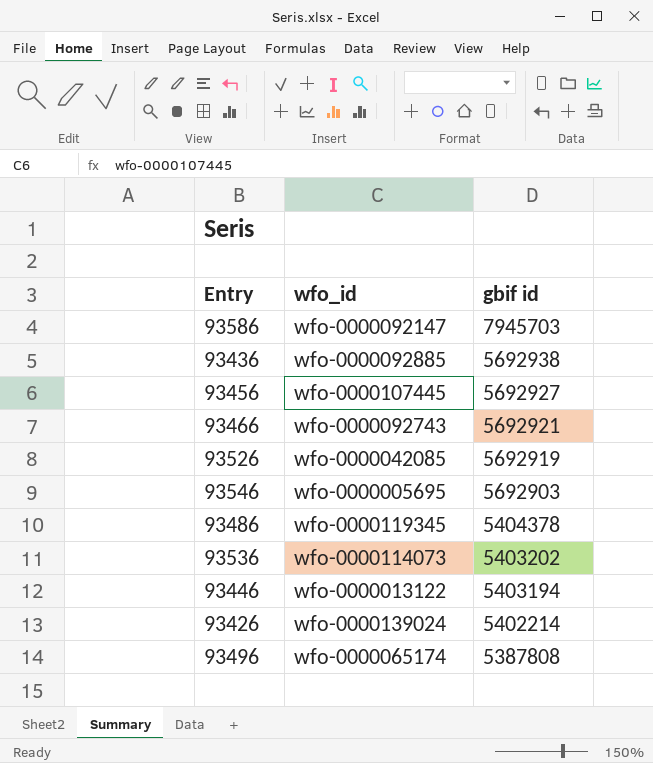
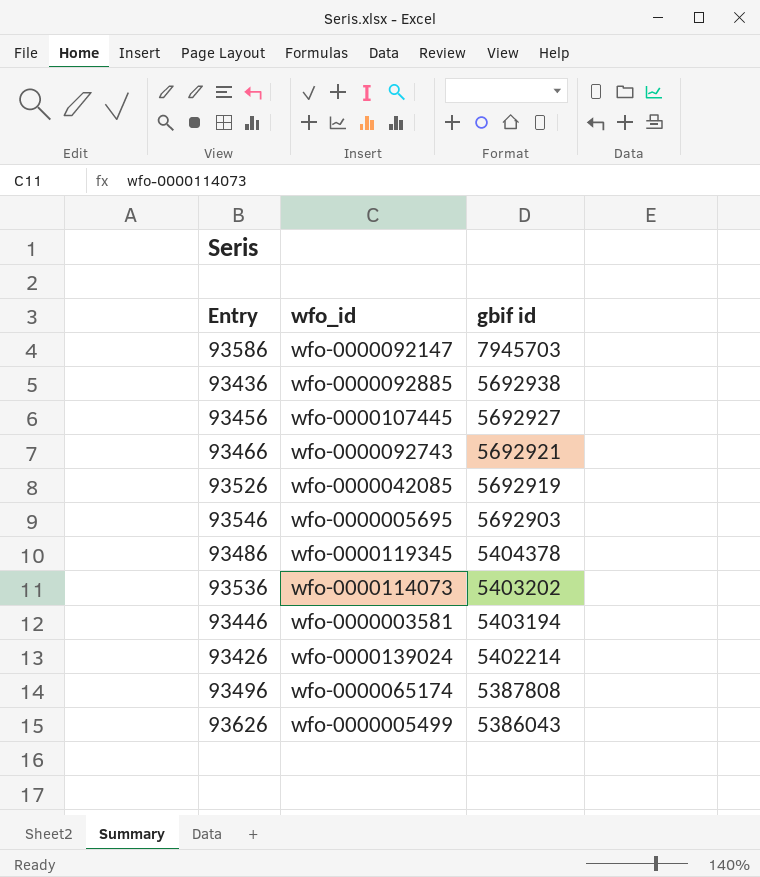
93446 | wfo_id: wfo-0000013122 -> wfo-0000003581
row 93626: none -> wfo-0000005499 | 5386043

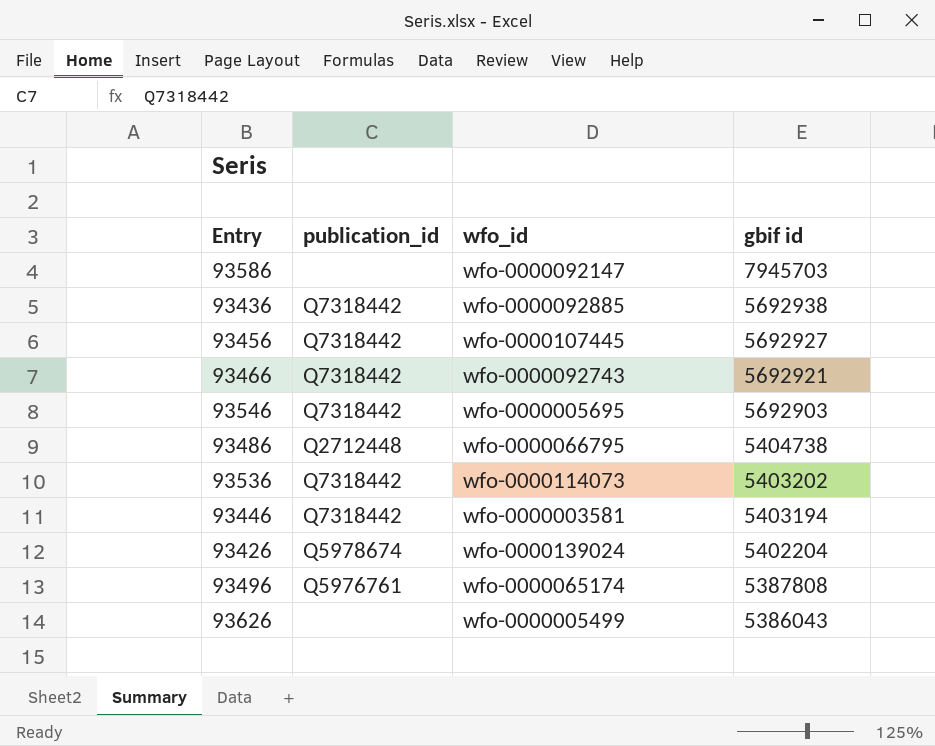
column publication_id | position: none -> 2
row 93526: wfo-0000042085 | 5692919 -> none
93486 | wfo_id: wfo-0000119345 -> wfo-0000066795
93486 | gbif id: 5404378 -> 5404738
93426 | gbif id: 5402214 -> 5402204

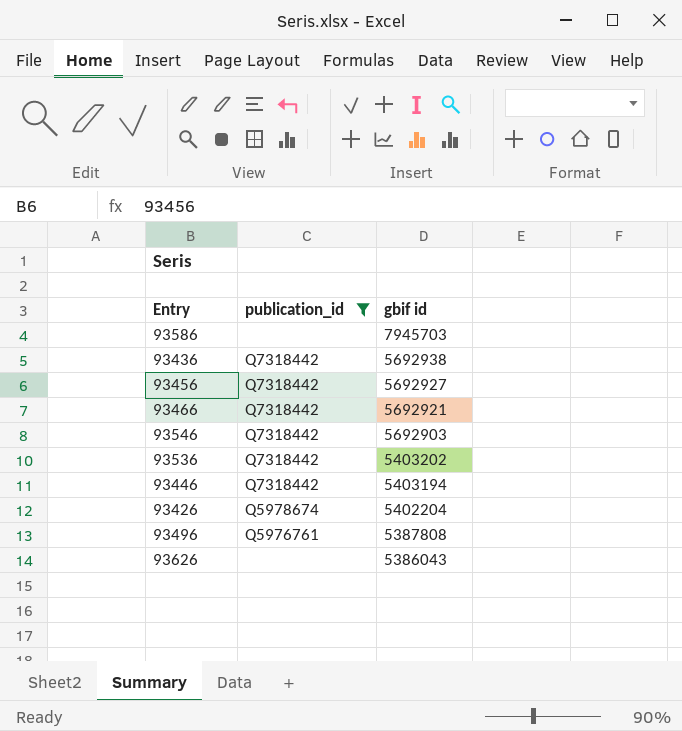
filter: none -> publication_id != Q2712448
column wfo_id | position: 3 -> none

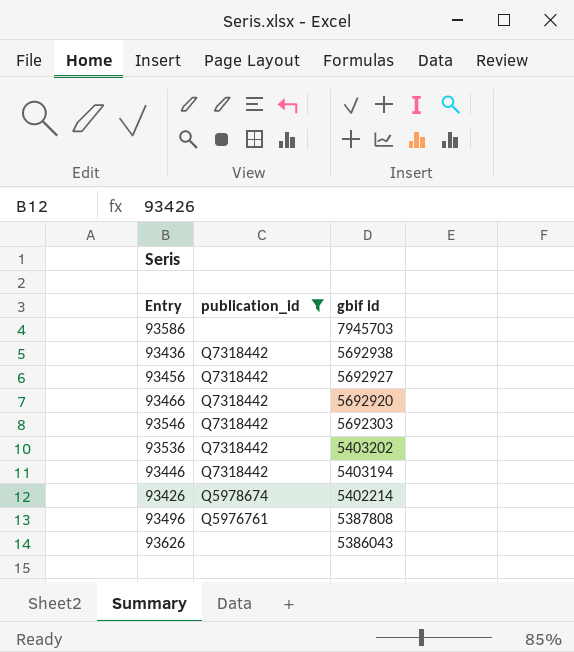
93466 | gbif id: 5692921 -> 5692920
93546 | gbif id: 5692903 -> 5692303
93426 | gbif id: 5402204 -> 5402214

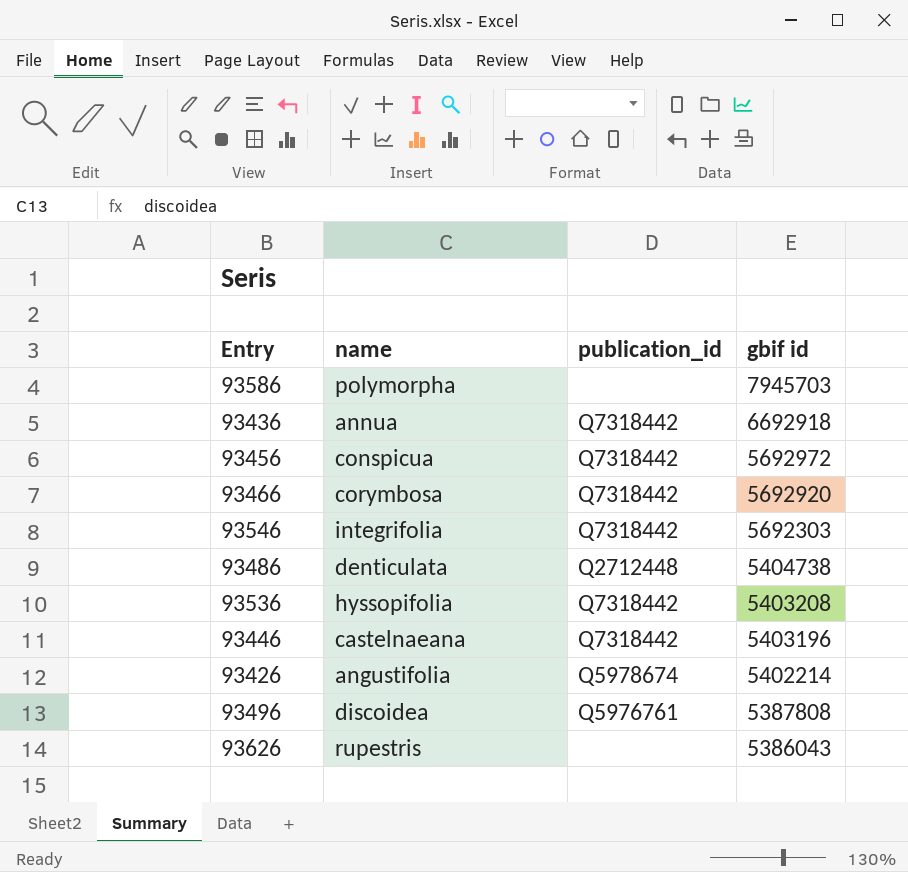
filter: publication_id != Q2712448 -> none
column name | position: none -> 2
93436 | gbif id: 5692938 -> 6692918
93456 | gbif id: 5692927 -> 5692972
93536 | gbif id: 5403202 -> 5403208
93446 | gbif id: 5403194 -> 5403196

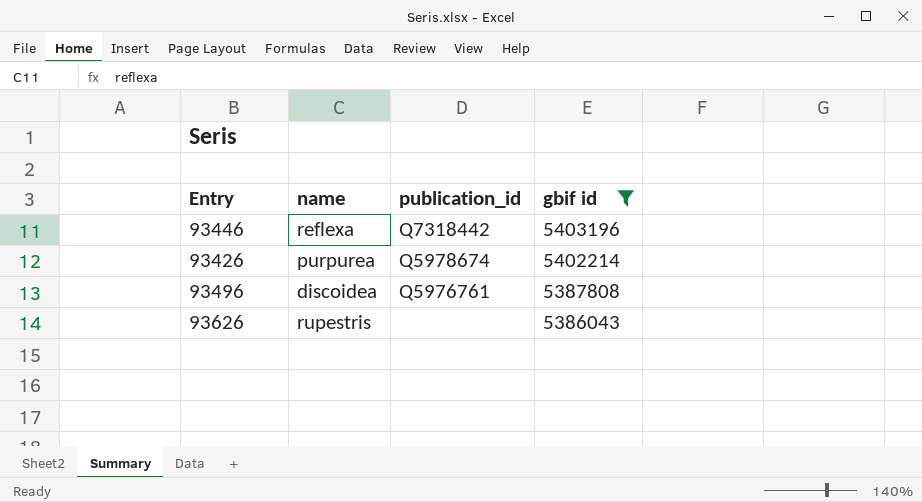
filter: none -> gbif id <= 5403196
93446 | name: castelnaeana -> reflexa
93426 | name: angustifolia -> purpurea

